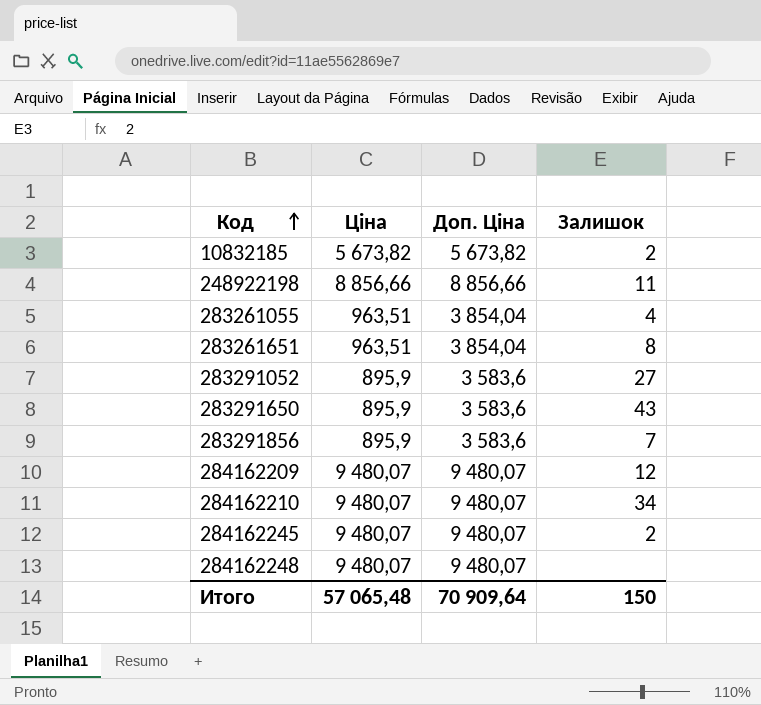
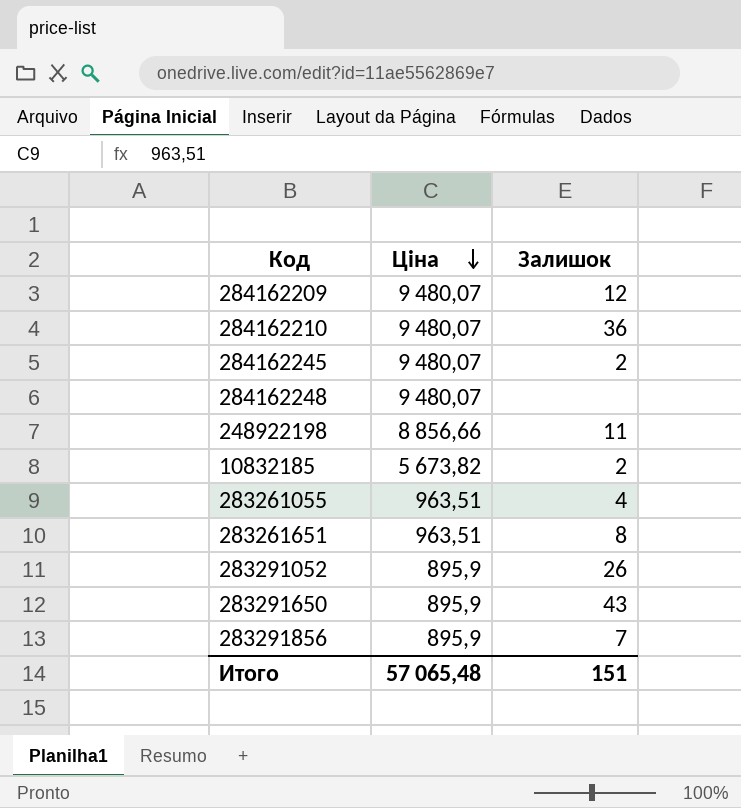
row order: Код ascending -> Ціна descending
column Доп. Ціна | position: 3 -> none
284162210 | Залишок: 34 -> 36
283291052 | Залишок: 27 -> 26
Итого | Залишок: 150 -> 151

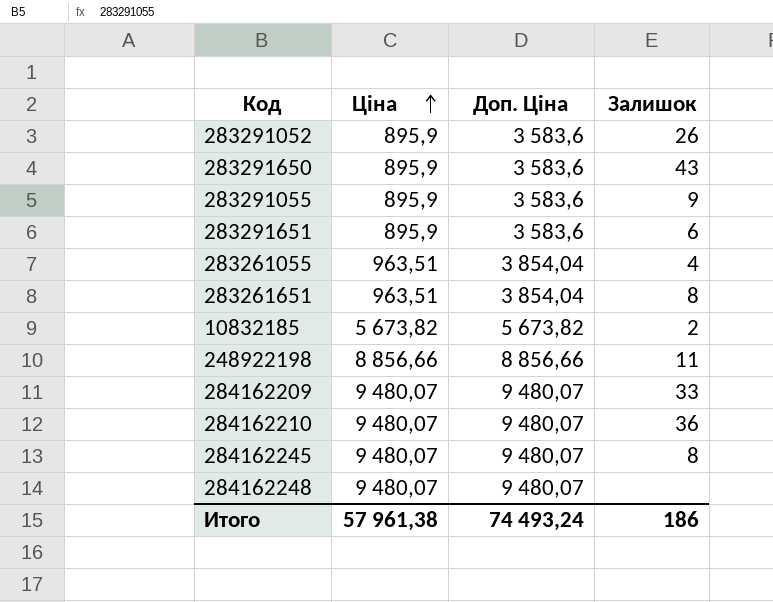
row order: Ціна descending -> Ціна ascending
column Доп. Ціна | position: none -> 3
row 283291856: 895,9 | 7 -> none
row 283291055: none -> 895,9 | 3 583,6 | 9
row 283291651: none -> 895,9 | 3 583,6 | 6
284162209 | Залишок: 12 -> 33
284162245 | Залишок: 2 -> 8
Итого | Ціна: 57 065,48 -> 57 961,38
Итого | Залишок: 151 -> 186

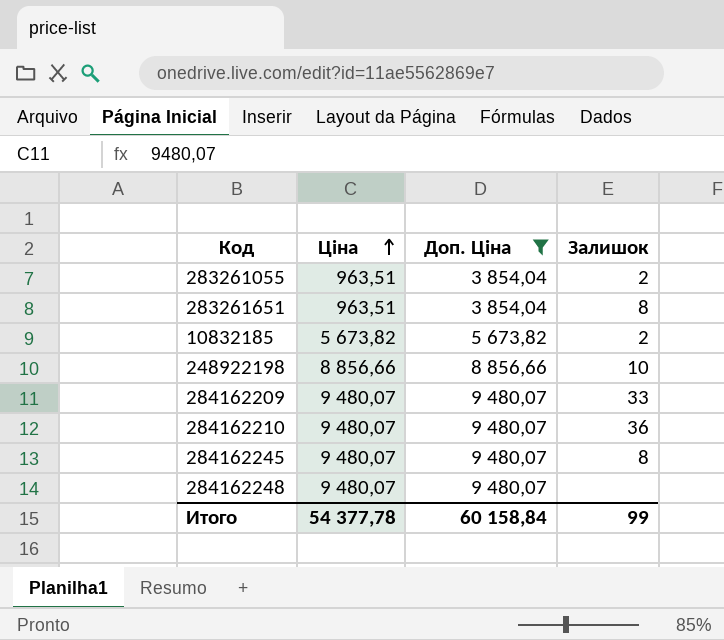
filter: none -> Доп. Ціна != 3 583,6
283261055 | Залишок: 4 -> 2
248922198 | Залишок: 11 -> 10
Итого | Ціна: 57 961,38 -> 54 377,78
Итого | Доп. Ціна: 74 493,24 -> 60 158,84
Итого | Залишок: 186 -> 99

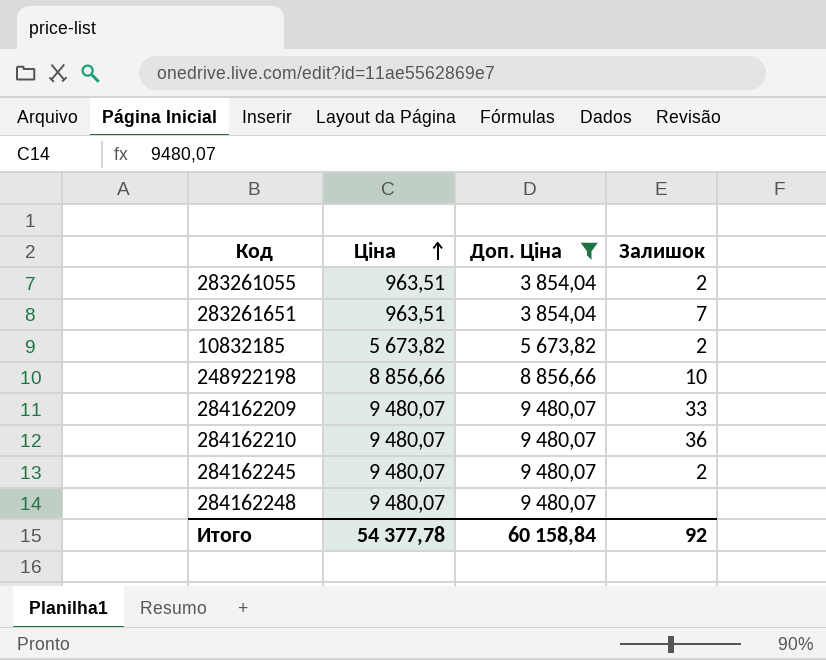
283261651 | Залишок: 8 -> 7
284162245 | Залишок: 8 -> 2
Итого | Залишок: 99 -> 92

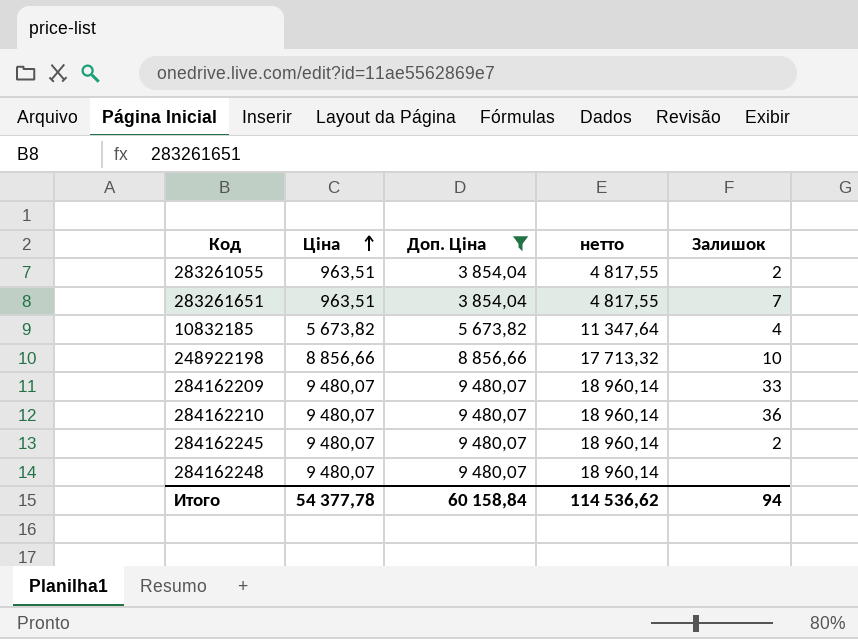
column нетто | formula: none -> [Ціна] + [Доп. Ціна]
10832185 | Залишок: 2 -> 4
Итого | Залишок: 92 -> 94

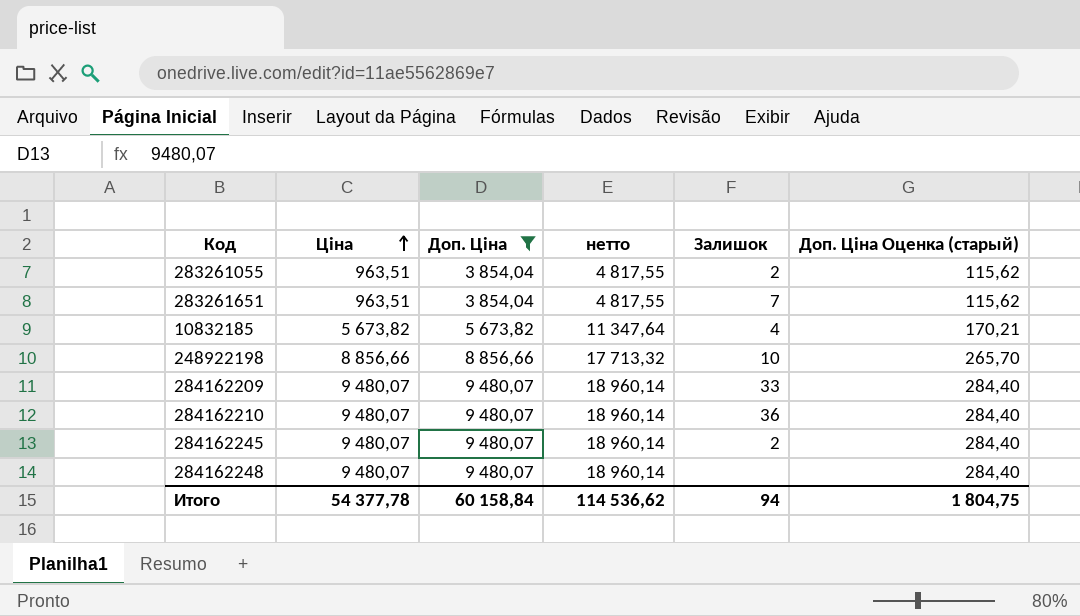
column Доп. Ціна Оценка (старый) | formula: none -> [Доп. Ціна] * 0,03

